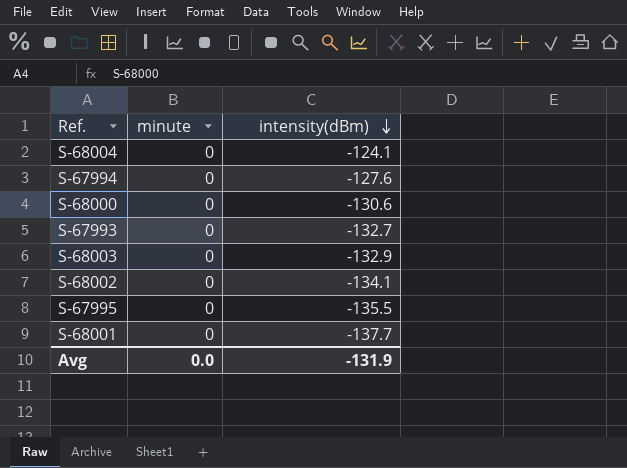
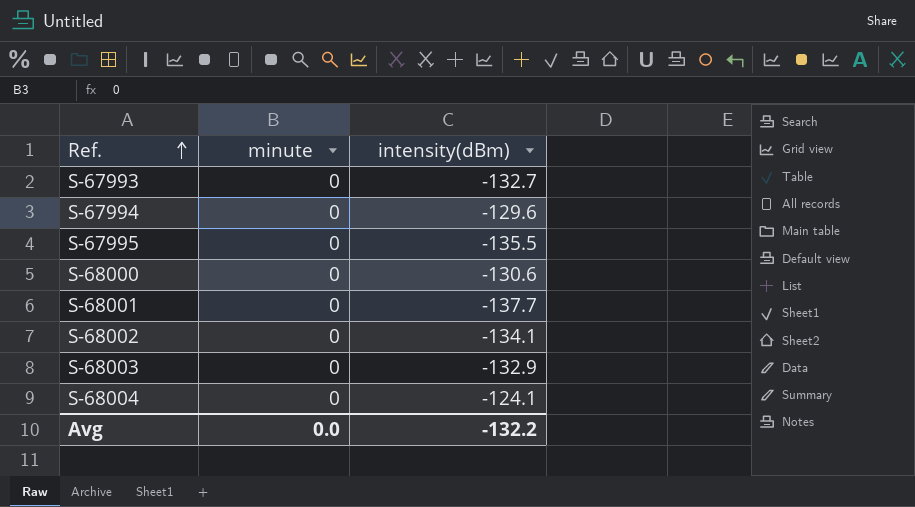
row order: intensity(dBm) descending -> Ref. ascending
S-67994 | intensity(dBm): -127.6 -> -129.6
Avg | intensity(dBm): -131.9 -> -132.2

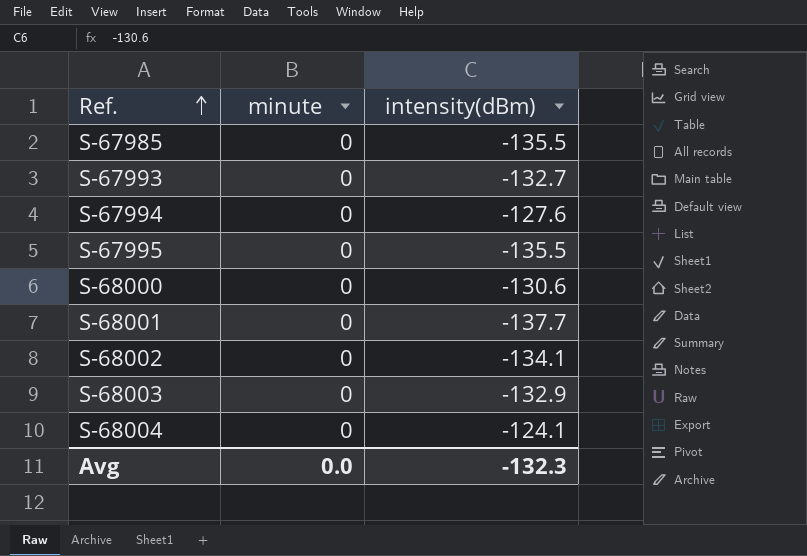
row S-67985: none -> 0 | -135.5
S-67994 | intensity(dBm): -129.6 -> -127.6
Avg | intensity(dBm): -132.2 -> -132.3

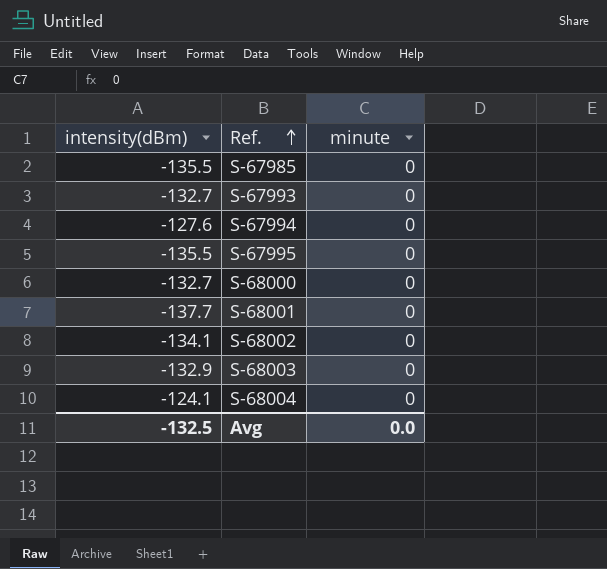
column intensity(dBm) | position: 3 -> 1
S-68000 | intensity(dBm): -130.6 -> -132.7
Avg | intensity(dBm): -132.3 -> -132.5

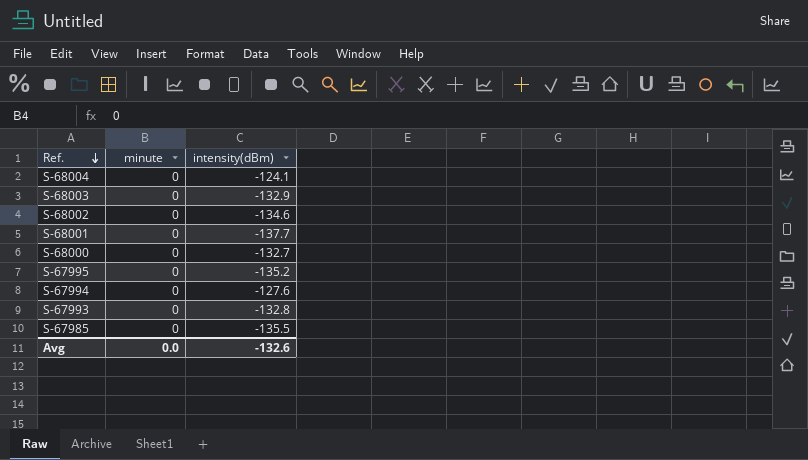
row order: Ref. ascending -> Ref. descending
column intensity(dBm) | position: 1 -> 3
S-68002 | intensity(dBm): -134.1 -> -134.6
S-67995 | intensity(dBm): -135.5 -> -135.2
S-67993 | intensity(dBm): -132.7 -> -132.8
Avg | intensity(dBm): -132.5 -> -132.6

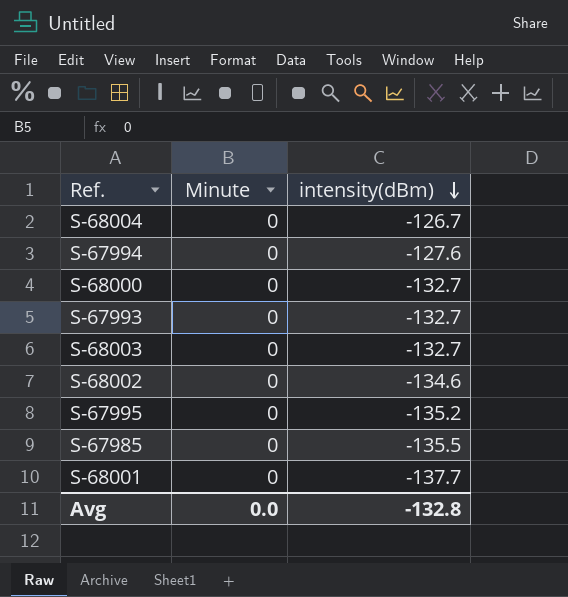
row order: Ref. descending -> intensity(dBm) descending
column name: minute -> Minute
S-68004 | intensity(dBm): -124.1 -> -126.7
S-67993 | intensity(dBm): -132.8 -> -132.7
S-68003 | intensity(dBm): -132.9 -> -132.7
Avg | intensity(dBm): -132.6 -> -132.8

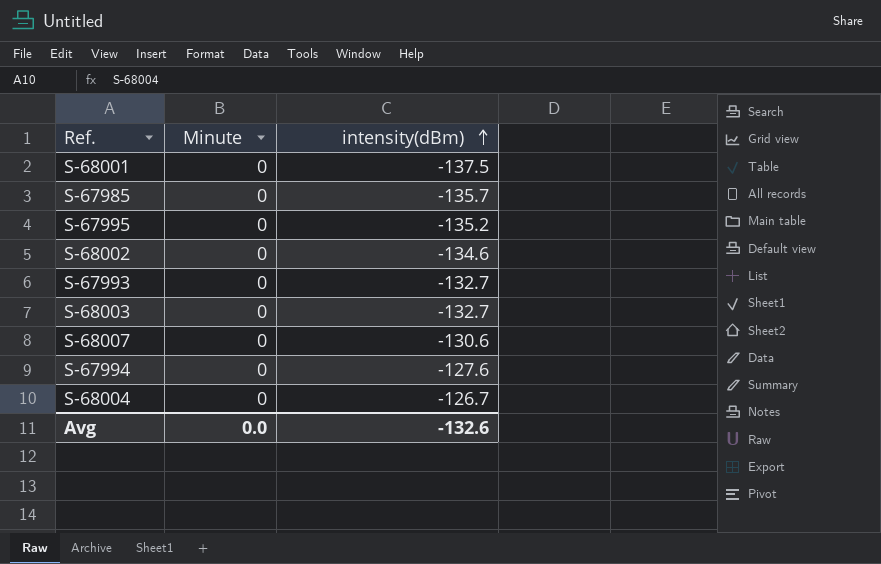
row order: intensity(dBm) descending -> intensity(dBm) ascending
row S-68000: 0 | -132.7 -> none
S-68001 | intensity(dBm): -137.7 -> -137.5
S-67985 | intensity(dBm): -135.5 -> -135.7
row S-68007: none -> 0 | -130.6
Avg | intensity(dBm): -132.8 -> -132.6

